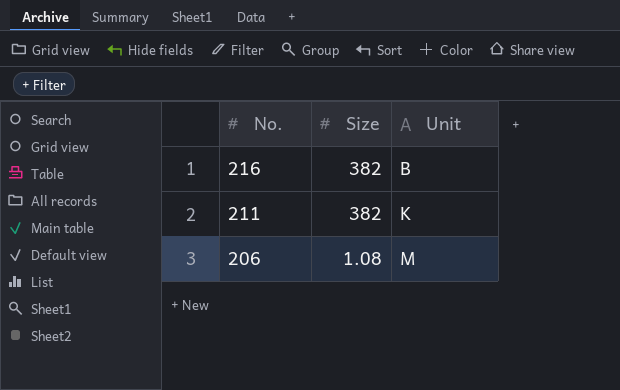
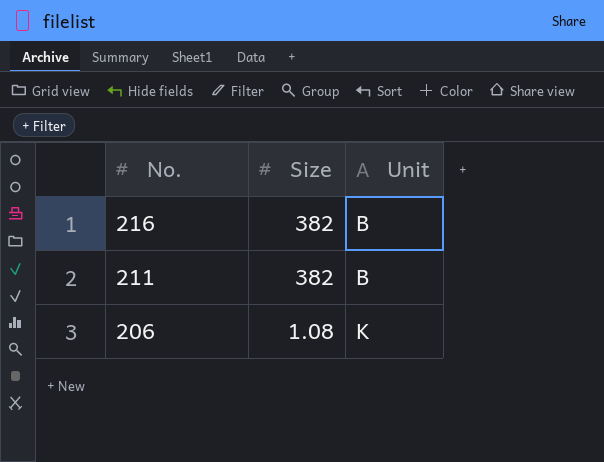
211 | Unit: K -> B
206 | Unit: M -> K

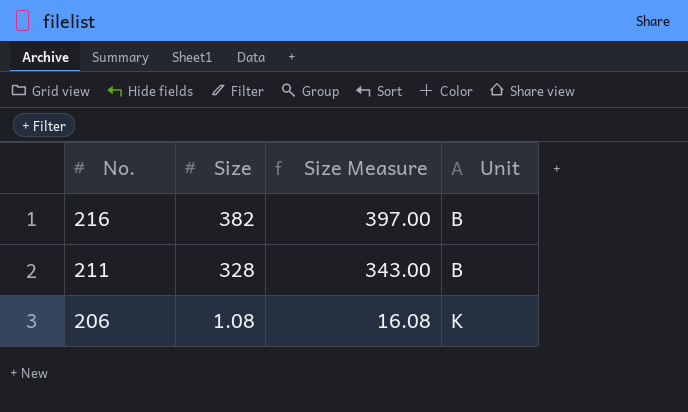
column Size Measure | formula: none -> [Size] + 15
211 | Size: 382 -> 328

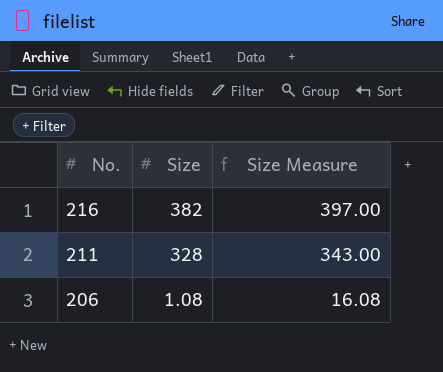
column Unit | position: 4 -> none

